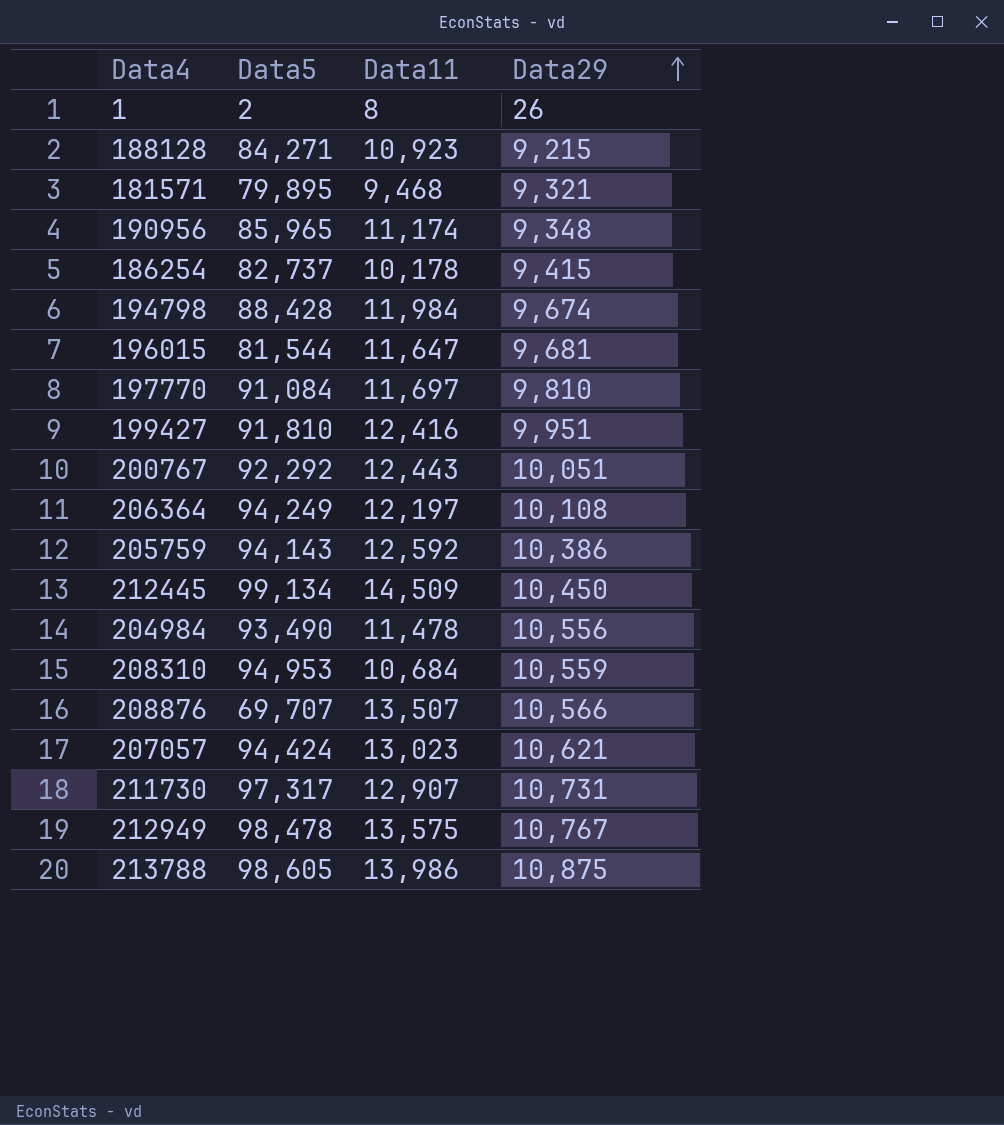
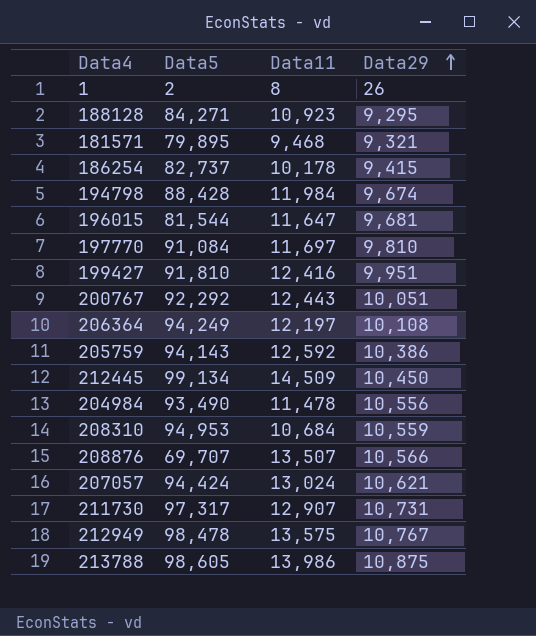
row 190956: 85,965 | 11,174 | 9,348 -> none
188128 | Data29: 9,215 -> 9,295
207057 | Data11: 13,023 -> 13,024

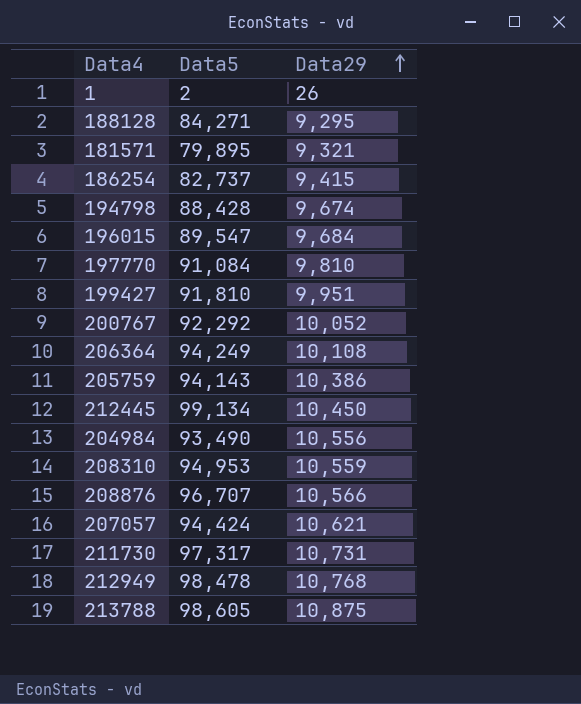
column Data11 | position: 3 -> none
196015 | Data5: 81,544 -> 89,547
196015 | Data29: 9,681 -> 9,684
200767 | Data29: 10,051 -> 10,052
208876 | Data5: 69,707 -> 96,707
212949 | Data29: 10,767 -> 10,768

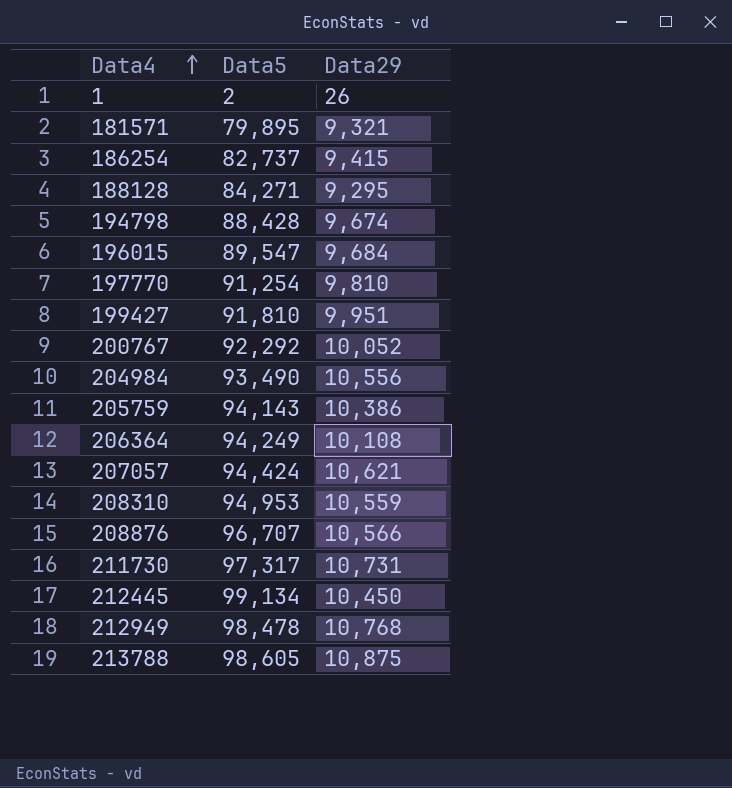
row order: Data29 ascending -> Data4 ascending
197770 | Data5: 91,084 -> 91,254

